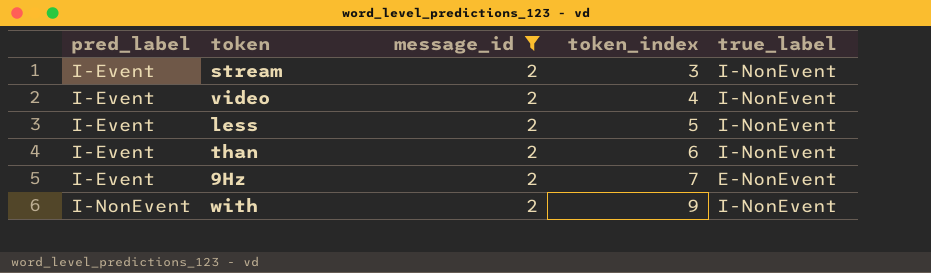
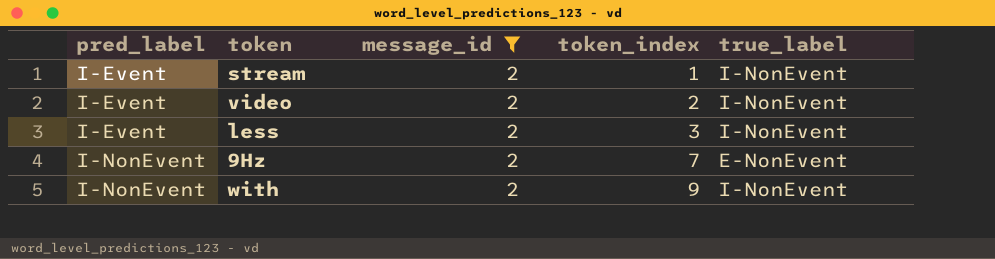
row than: I-Event | 2 | 6 | I-NonEvent -> none
stream | token_index: 3 -> 1
video | token_index: 4 -> 2
less | token_index: 5 -> 3
9Hz | pred_label: I-Event -> I-NonEvent

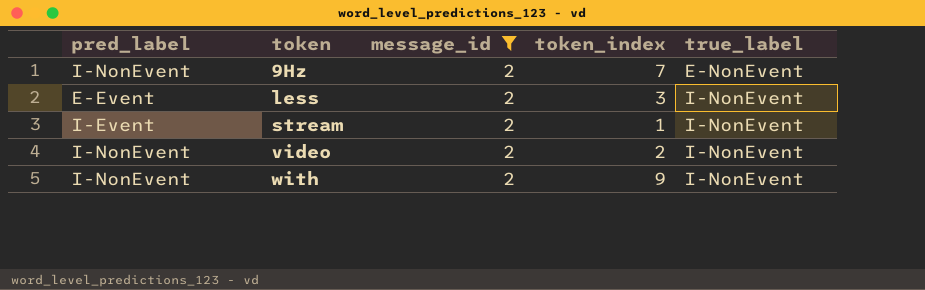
row order: pred_label ascending -> token ascending
less | pred_label: I-Event -> E-Event
video | pred_label: I-Event -> I-NonEvent

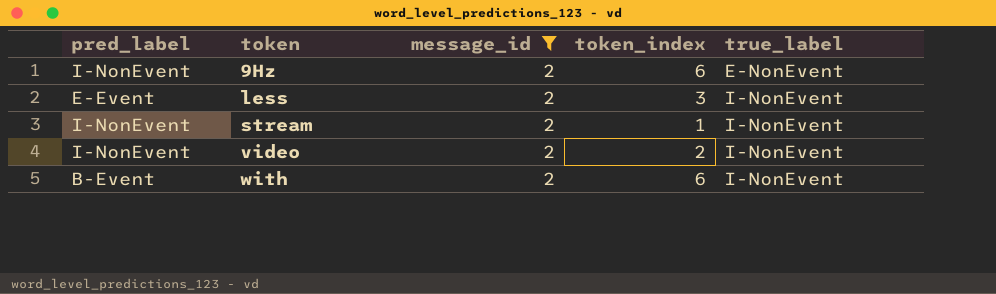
9Hz | token_index: 7 -> 6
stream | pred_label: I-Event -> I-NonEvent
with | pred_label: I-NonEvent -> B-Event
with | token_index: 9 -> 6

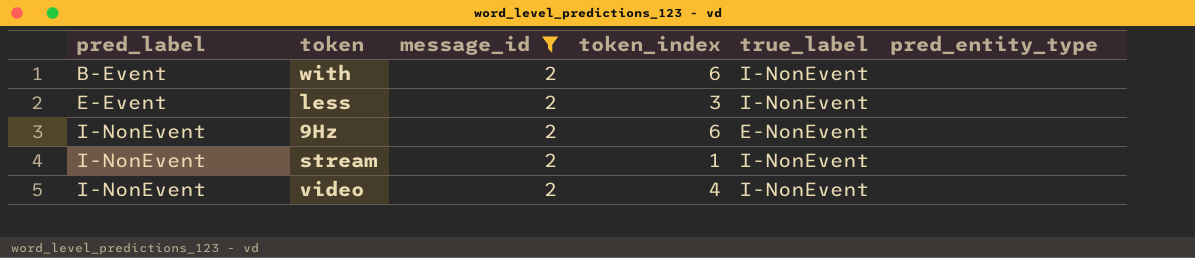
row order: token ascending -> pred_label ascending
column pred_entity_type | position: none -> 6
video | token_index: 2 -> 4

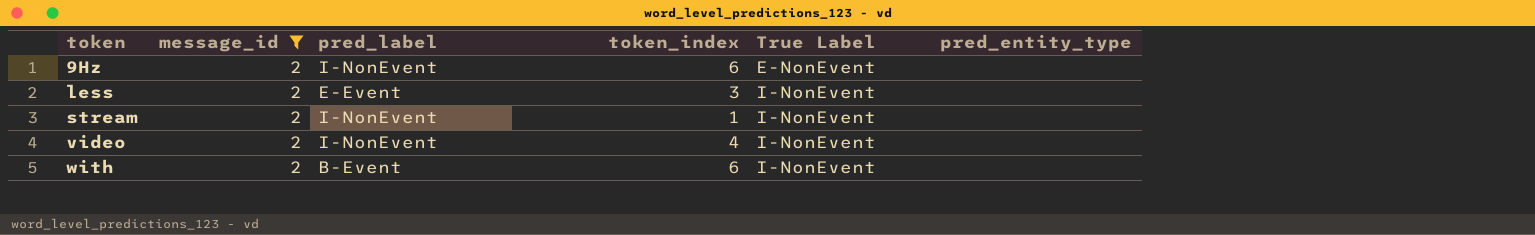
row order: pred_label ascending -> token ascending
column pred_label | position: 1 -> 3
column name: true_label -> True Label

